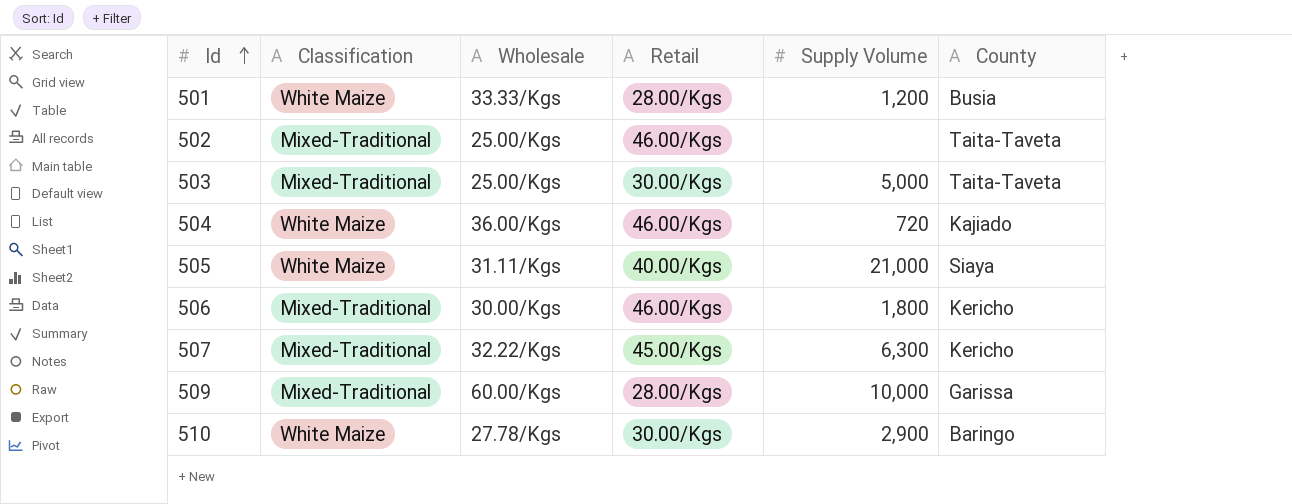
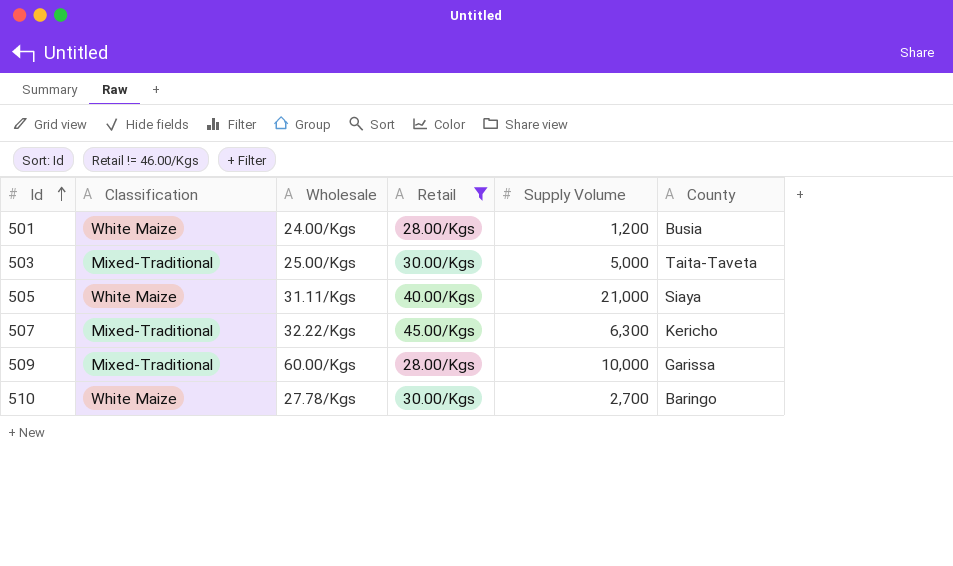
filter: none -> Retail != 46.00/Kgs
501 | Wholesale: 33.33/Kgs -> 24.00/Kgs
510 | Supply Volume: 2,900 -> 2,700

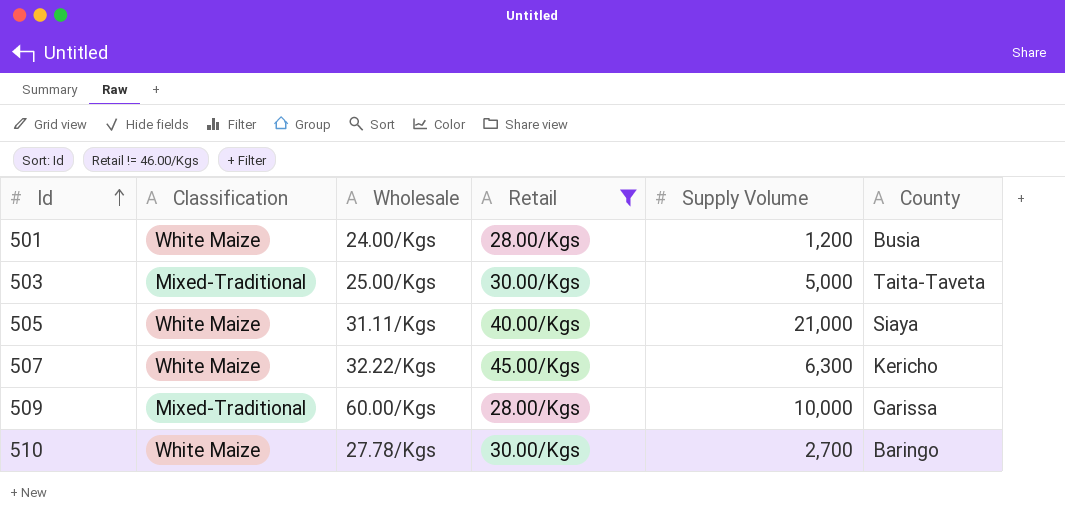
507 | Classification: Mixed-Traditional -> White Maize

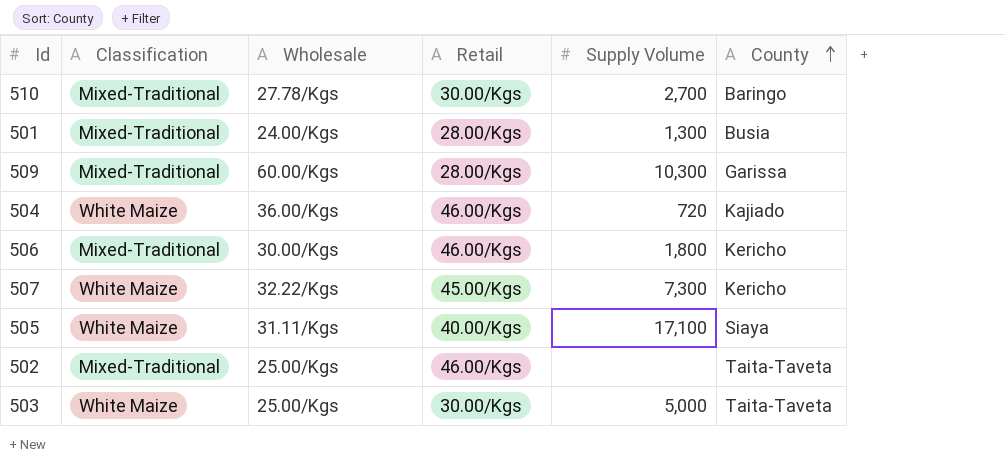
filter: Retail != 46.00/Kgs -> none
row order: Id ascending -> County ascending
510 | Classification: White Maize -> Mixed-Traditional
501 | Classification: White Maize -> Mixed-Traditional
501 | Supply Volume: 1,200 -> 1,300
509 | Supply Volume: 10,000 -> 10,300
507 | Supply Volume: 6,300 -> 7,300
505 | Supply Volume: 21,000 -> 17,100
503 | Classification: Mixed-Traditional -> White Maize

